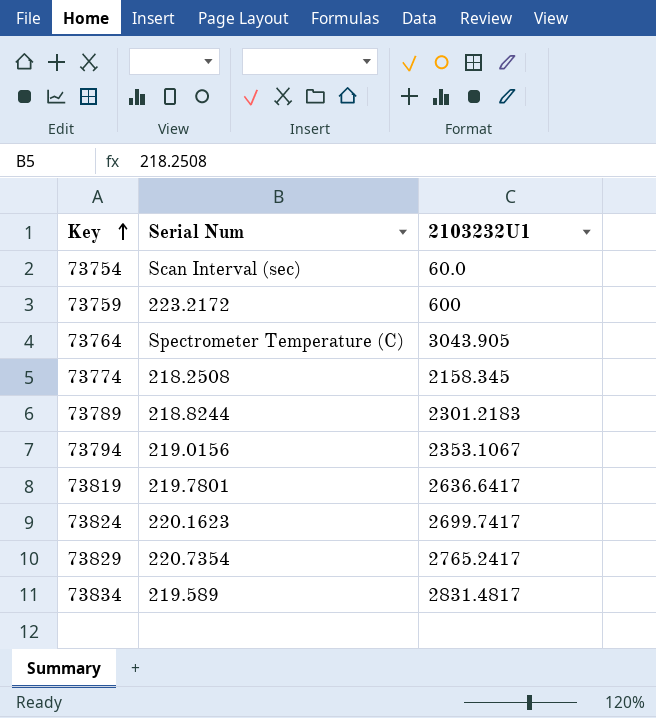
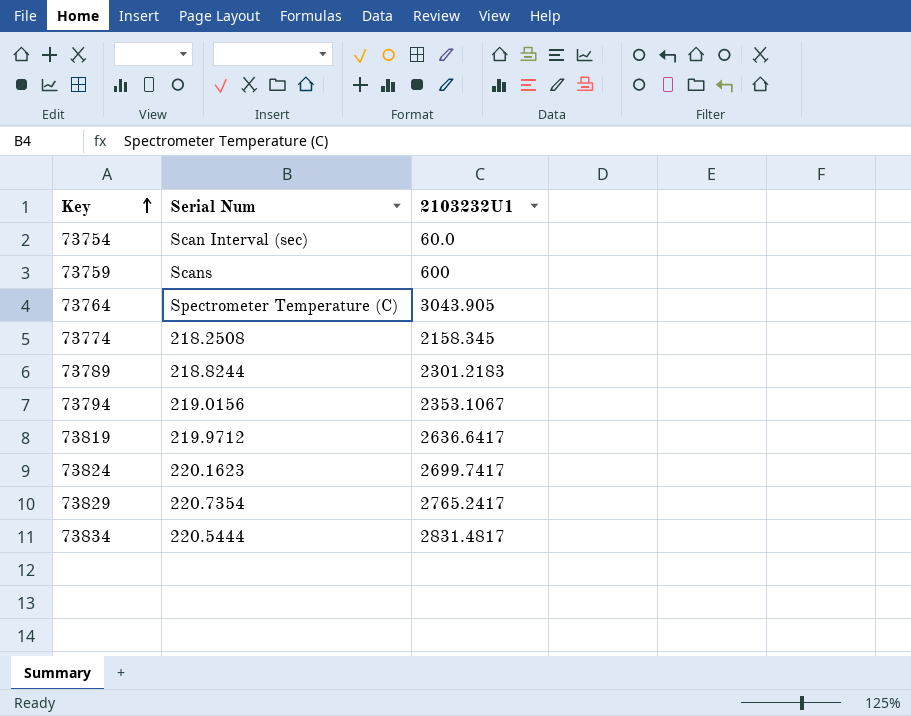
73759 | Serial Num: 223.2172 -> Scans
73819 | Serial Num: 219.7801 -> 219.9712
73834 | Serial Num: 219.589 -> 220.5444

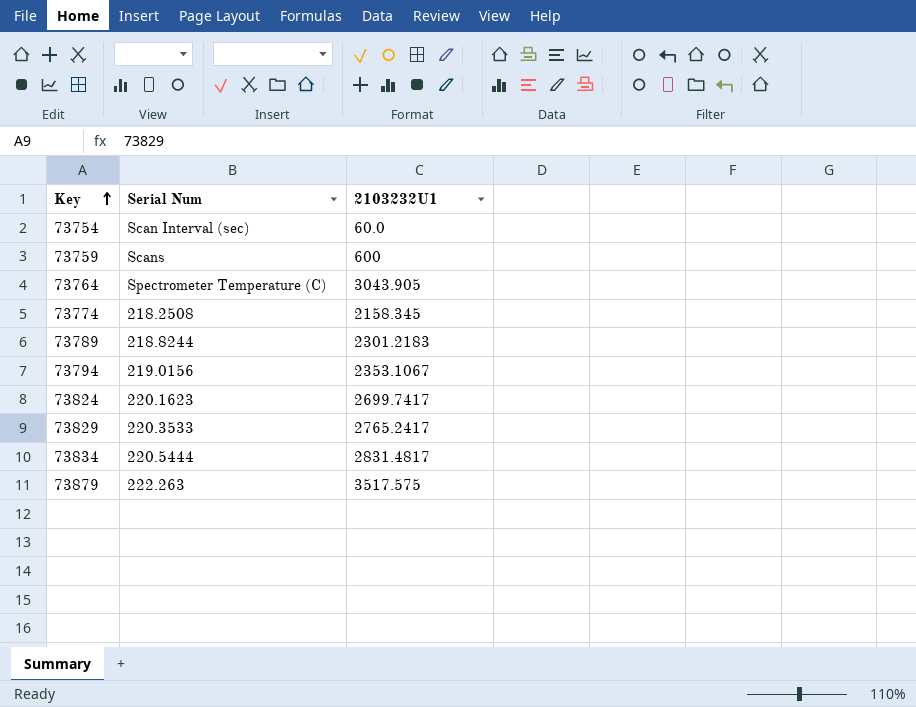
row 73819: 219.9712 | 2636.6417 -> none
73829 | Serial Num: 220.7354 -> 220.3533
row 73879: none -> 222.263 | 3517.575

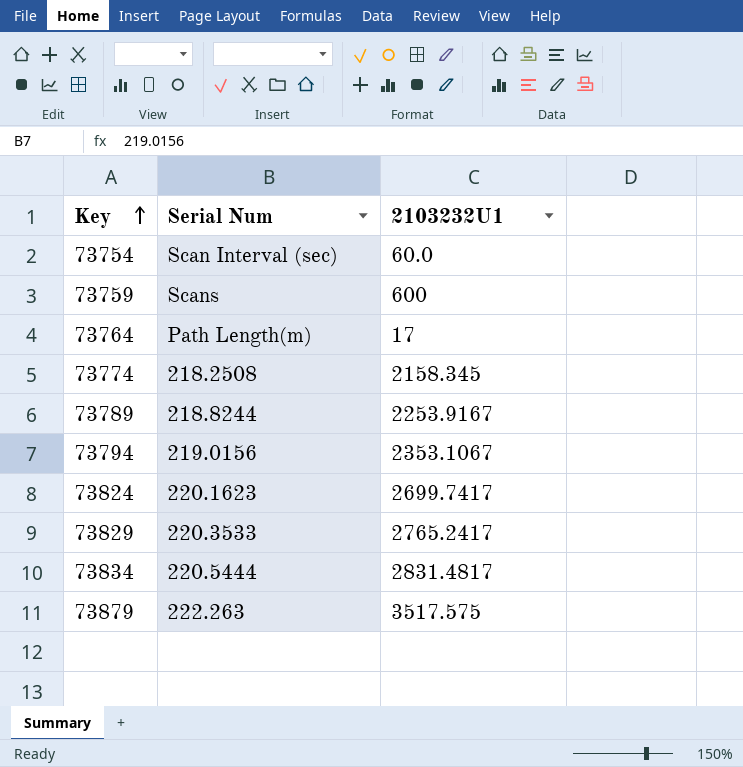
73764 | Serial Num: Spectrometer Temperature (C) -> Path Length(m)
73764 | 2103232U1: 3043.905 -> 17
73789 | 2103232U1: 2301.2183 -> 2253.9167

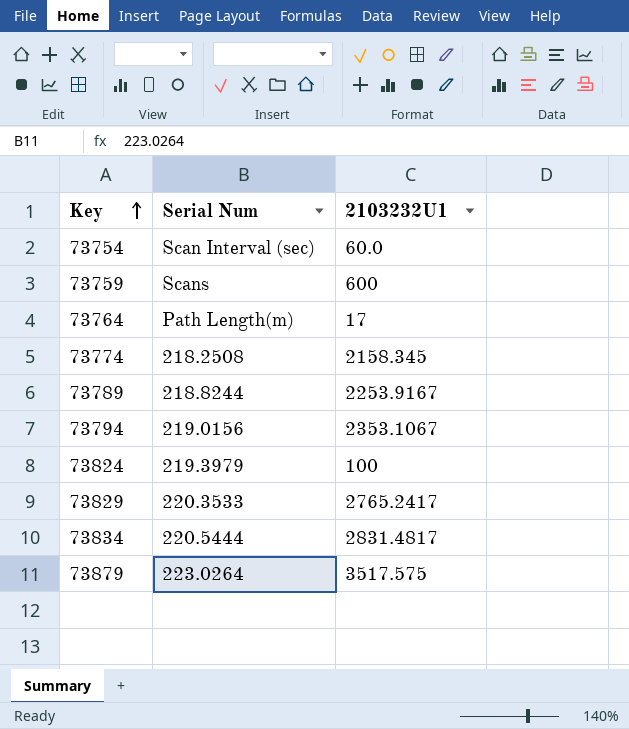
73824 | Serial Num: 220.1623 -> 219.3979
73824 | 2103232U1: 2699.7417 -> 100
73879 | Serial Num: 222.263 -> 223.0264

